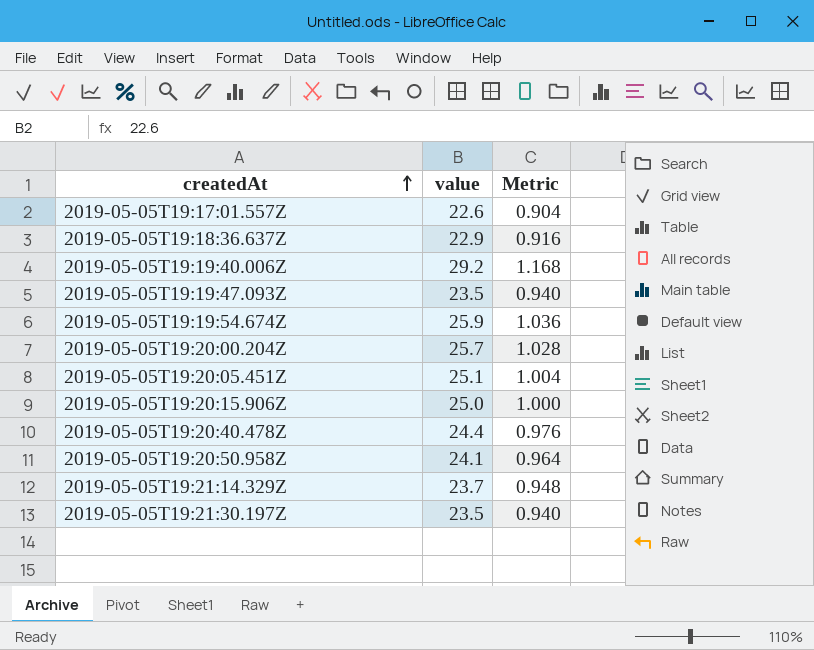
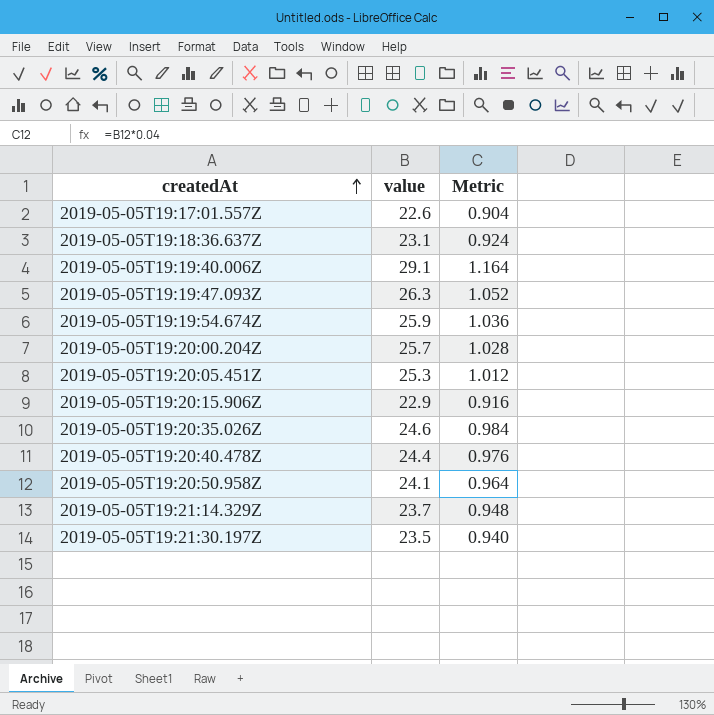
2019-05-05T19:18:36.637Z | value: 22.9 -> 23.1
2019-05-05T19:18:36.637Z | Metric: 0.916 -> 0.924
2019-05-05T19:19:40.006Z | value: 29.2 -> 29.1
2019-05-05T19:19:40.006Z | Metric: 1.168 -> 1.164
2019-05-05T19:19:47.093Z | value: 23.5 -> 26.3
2019-05-05T19:19:47.093Z | Metric: 0.940 -> 1.052
2019-05-05T19:20:05.451Z | value: 25.1 -> 25.3
2019-05-05T19:20:05.451Z | Metric: 1.004 -> 1.012
2019-05-05T19:20:15.906Z | value: 25.0 -> 22.9
2019-05-05T19:20:15.906Z | Metric: 1.000 -> 0.916
row 2019-05-05T19:20:35.026Z: none -> 24.6 | 0.984

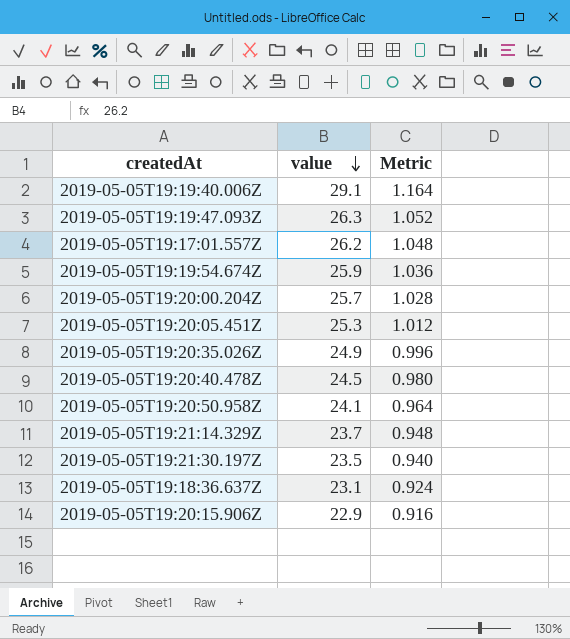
row order: createdAt ascending -> value descending
2019-05-05T19:17:01.557Z | value: 22.6 -> 26.2
2019-05-05T19:17:01.557Z | Metric: 0.904 -> 1.048
2019-05-05T19:20:35.026Z | value: 24.6 -> 24.9
2019-05-05T19:20:35.026Z | Metric: 0.984 -> 0.996
2019-05-05T19:20:40.478Z | value: 24.4 -> 24.5
2019-05-05T19:20:40.478Z | Metric: 0.976 -> 0.980

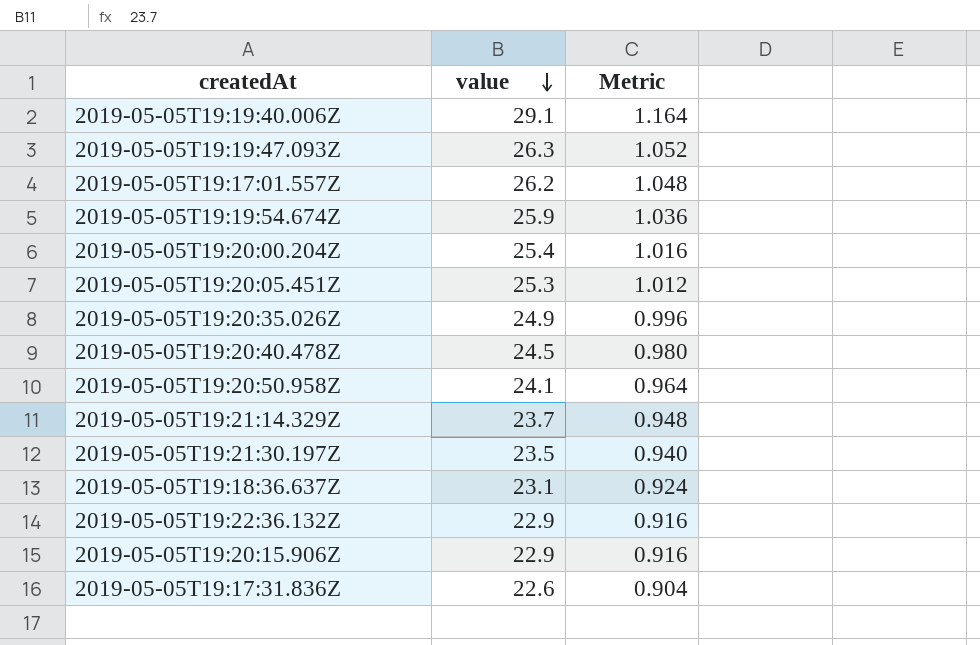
2019-05-05T19:20:00.204Z | value: 25.7 -> 25.4
2019-05-05T19:20:00.204Z | Metric: 1.028 -> 1.016
row 2019-05-05T19:22:36.132Z: none -> 22.9 | 0.916
row 2019-05-05T19:17:31.836Z: none -> 22.6 | 0.904

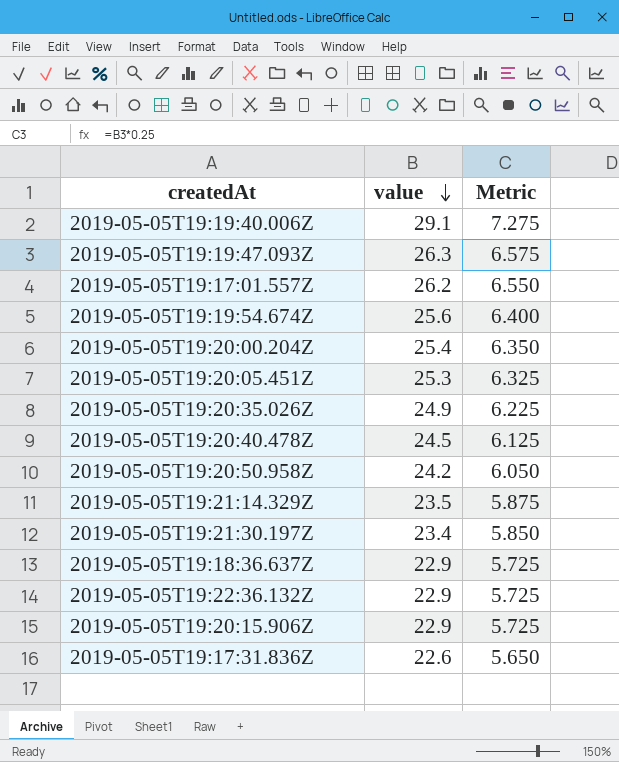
column Metric | formula: [value] * 0.04 -> [value] * 0.25
2019-05-05T19:19:54.674Z | value: 25.9 -> 25.6
2019-05-05T19:20:50.958Z | value: 24.1 -> 24.2
2019-05-05T19:21:14.329Z | value: 23.7 -> 23.5
2019-05-05T19:21:30.197Z | value: 23.5 -> 23.4
2019-05-05T19:18:36.637Z | value: 23.1 -> 22.9

